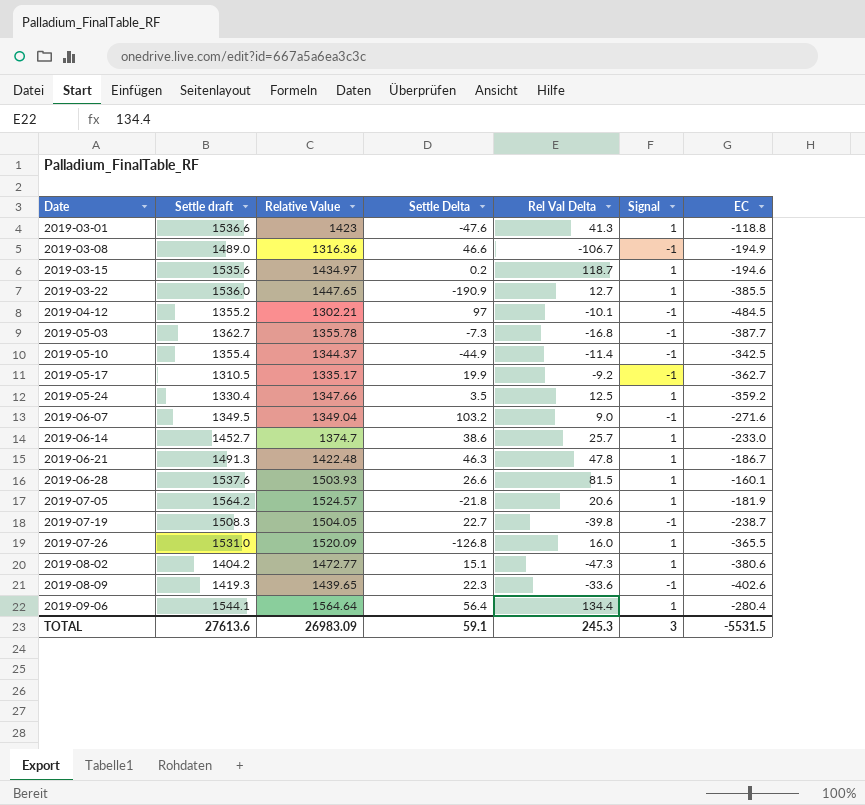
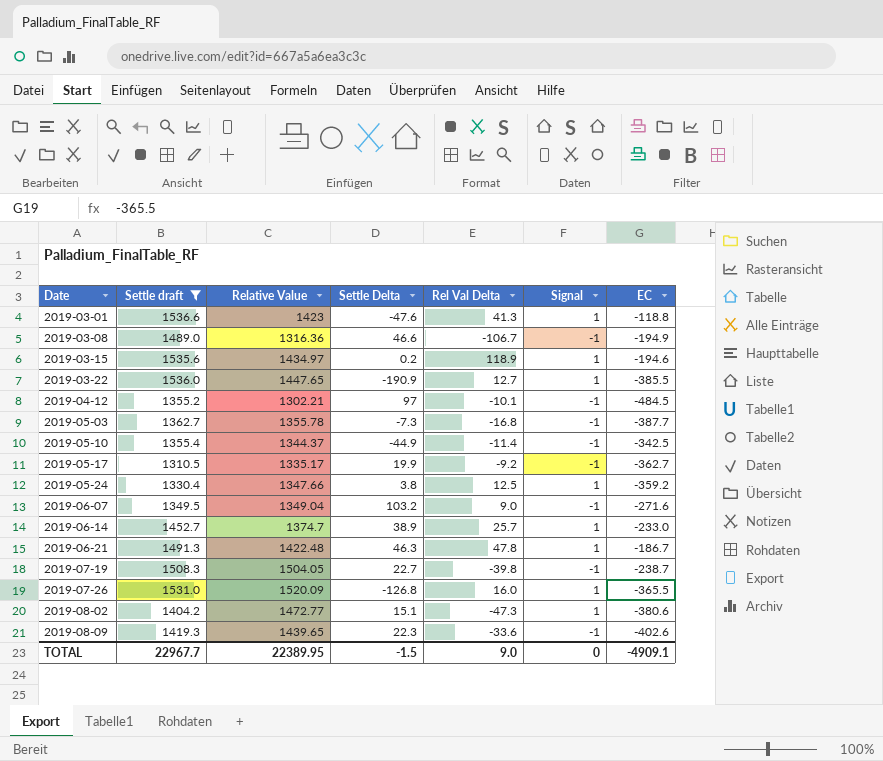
filter: none -> Settle draft <= 1536.6
2019-03-15 | Rel Val Delta: 118.7 -> 118.9
2019-05-24 | Settle Delta: 3.5 -> 3.8
2019-06-14 | Settle Delta: 38.6 -> 38.9
TOTAL | Settle draft: 27613.6 -> 22967.7
TOTAL | Relative Value: 26983.09 -> 22389.95
TOTAL | Settle Delta: 59.1 -> -1.5
TOTAL | Rel Val Delta: 245.3 -> 9.0
TOTAL | Signal: 3 -> 0
TOTAL | EC: -5531.5 -> -4909.1

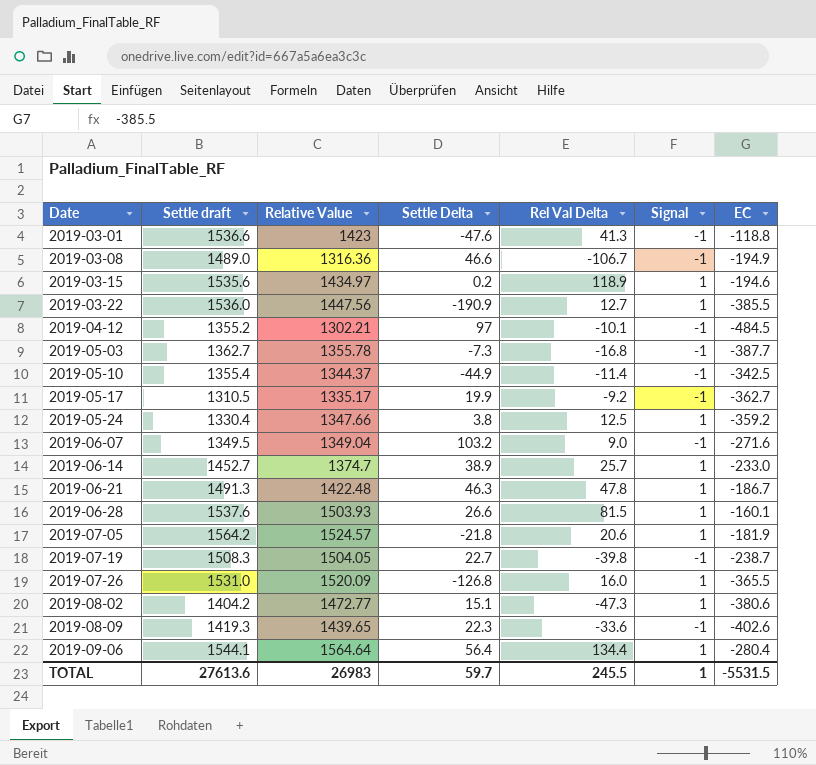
filter: Settle draft <= 1536.6 -> none
2019-03-01 | Signal: 1 -> -1
2019-03-22 | Relative Value: 1447.65 -> 1447.56
TOTAL | Settle draft: 22967.7 -> 27613.6
TOTAL | Relative Value: 22389.95 -> 26983
TOTAL | Settle Delta: -1.5 -> 59.7
TOTAL | Rel Val Delta: 9.0 -> 245.5
TOTAL | Signal: 0 -> 1
TOTAL | EC: -4909.1 -> -5531.5

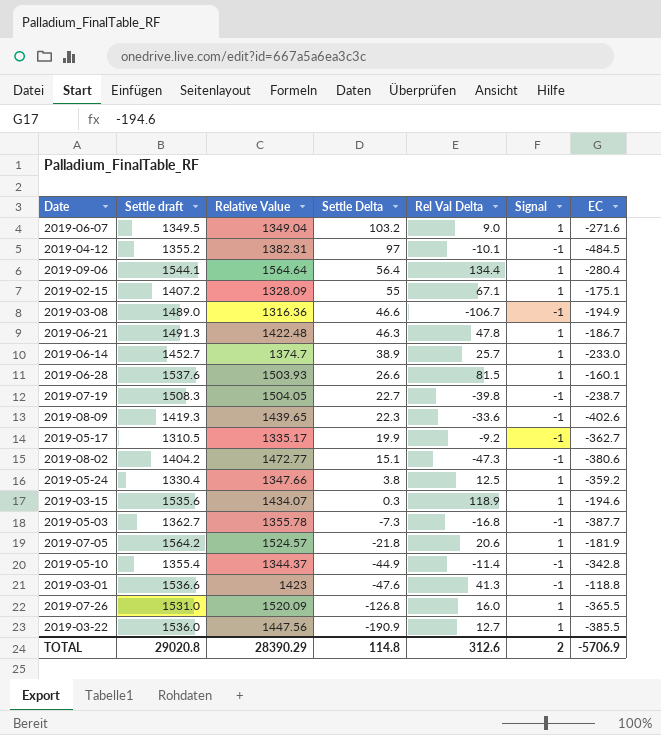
row order: Date ascending -> Settle Delta descending
2019-06-07 | Signal: -1 -> 1
2019-04-12 | Relative Value: 1302.21 -> 1382.31
row 2019-02-15: none -> 1407.2 | 1328.09 | 55 | 67.1 | 1 | -175.1
2019-08-02 | Signal: 1 -> -1
2019-03-15 | Relative Value: 1434.97 -> 1434.07
2019-03-15 | Settle Delta: 0.2 -> 0.3
2019-05-10 | EC: -342.5 -> -342.8
TOTAL | Settle draft: 27613.6 -> 29020.8
TOTAL | Relative Value: 26983 -> 28390.29
TOTAL | Settle Delta: 59.7 -> 114.8
TOTAL | Rel Val Delta: 245.5 -> 312.6
TOTAL | Signal: 1 -> 2
TOTAL | EC: -5531.5 -> -5706.9

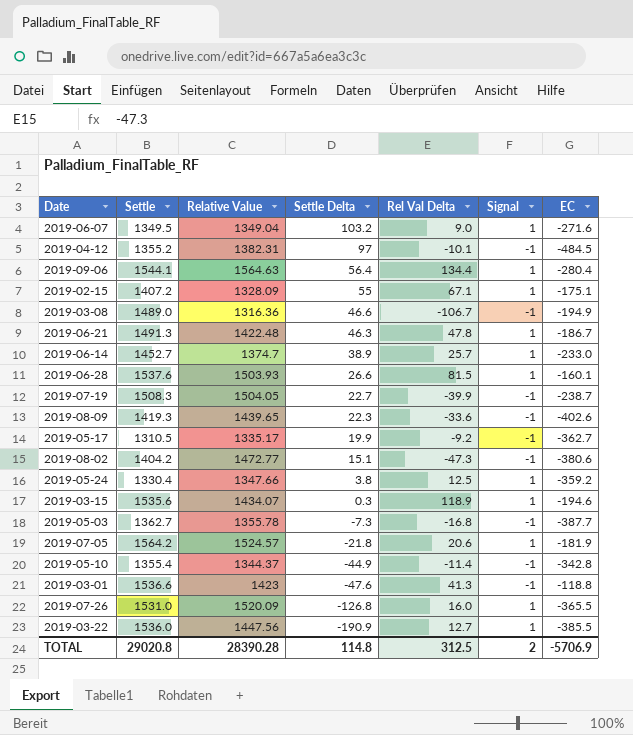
column name: Settle draft -> Settle
2019-09-06 | Relative Value: 1564.64 -> 1564.63
2019-07-19 | Rel Val Delta: -39.8 -> -39.9
TOTAL | Relative Value: 28390.29 -> 28390.28
TOTAL | Rel Val Delta: 312.6 -> 312.5

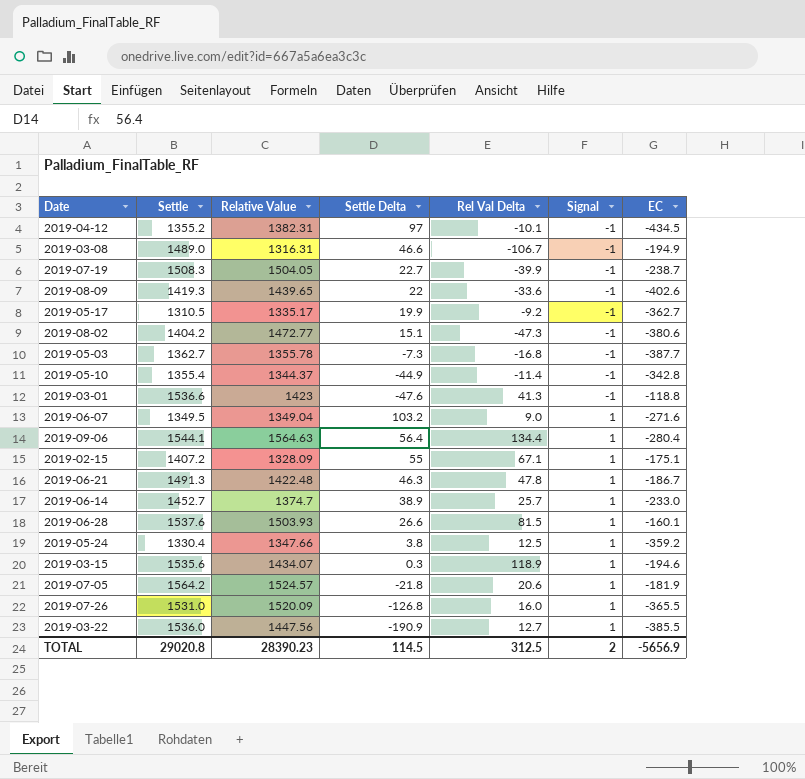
row order: Settle Delta descending -> Signal ascending
2019-04-12 | EC: -484.5 -> -434.5
2019-03-08 | Relative Value: 1316.36 -> 1316.31
2019-08-09 | Settle Delta: 22.3 -> 22
TOTAL | Relative Value: 28390.28 -> 28390.23
TOTAL | Settle Delta: 114.8 -> 114.5
TOTAL | EC: -5706.9 -> -5656.9

